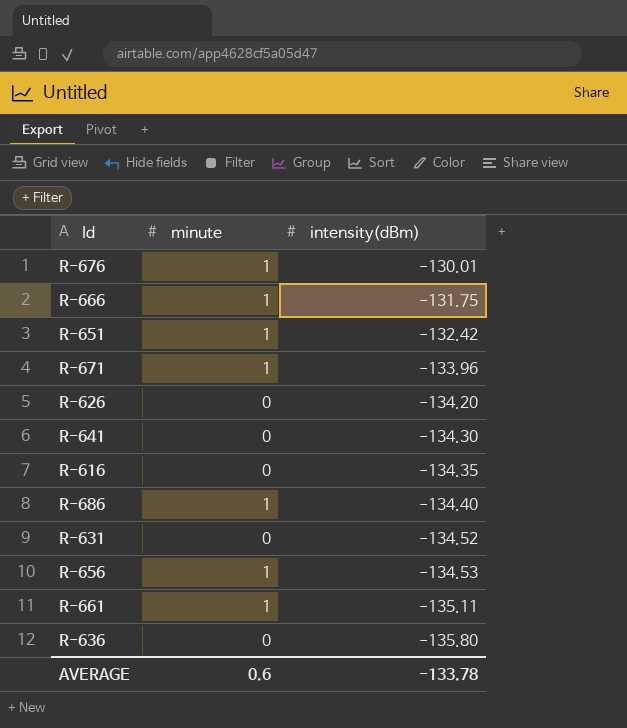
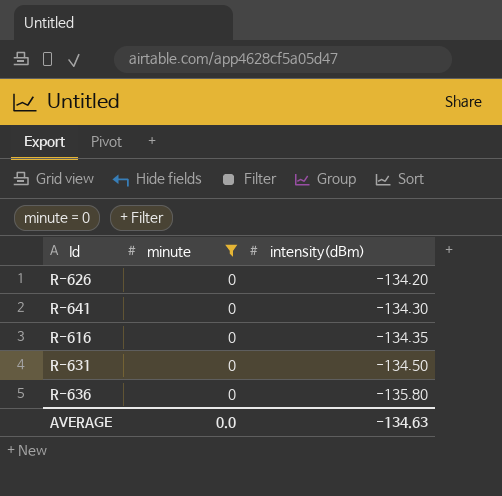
filter: none -> minute = 0
R-631 | intensity(dBm): -134.52 -> -134.50
AVERAGE | minute: 0.6 -> 0.0
AVERAGE | intensity(dBm): -133.78 -> -134.63

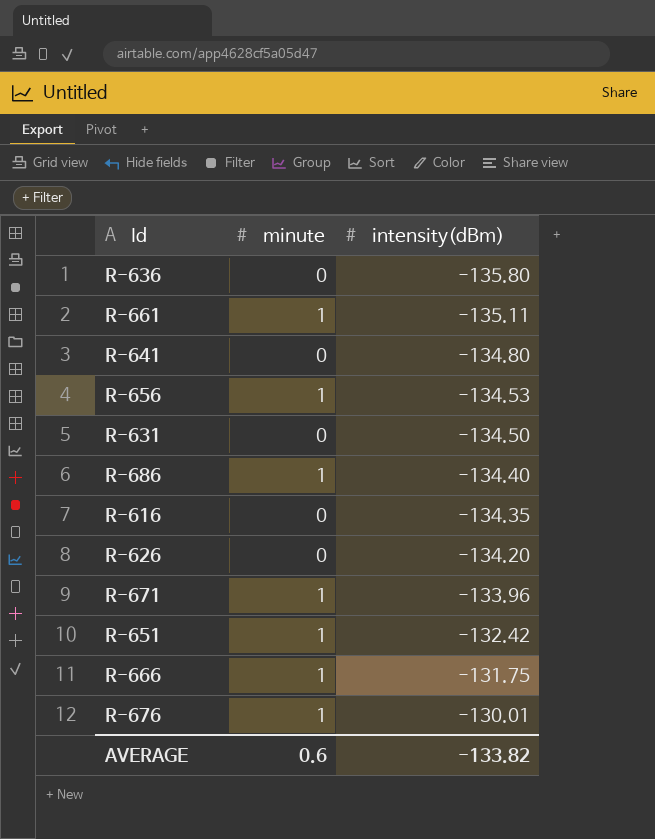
filter: minute = 0 -> none
row order: intensity(dBm) descending -> intensity(dBm) ascending
R-641 | intensity(dBm): -134.30 -> -134.80
AVERAGE | minute: 0.0 -> 0.6
AVERAGE | intensity(dBm): -134.63 -> -133.82

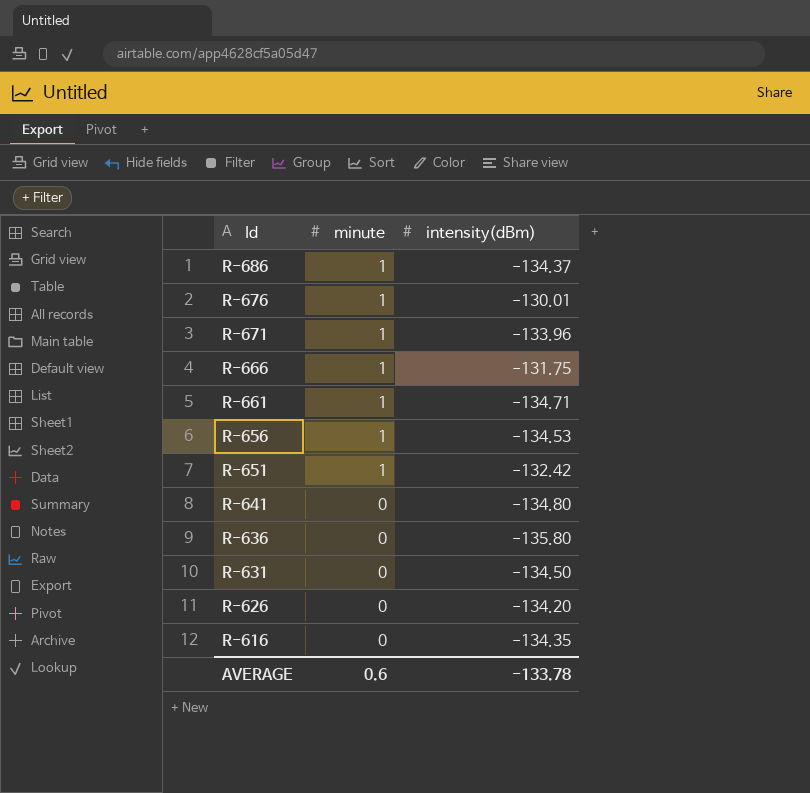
row order: intensity(dBm) ascending -> Id descending
R-686 | intensity(dBm): -134.40 -> -134.37
R-661 | intensity(dBm): -135.11 -> -134.71
AVERAGE | intensity(dBm): -133.82 -> -133.78

